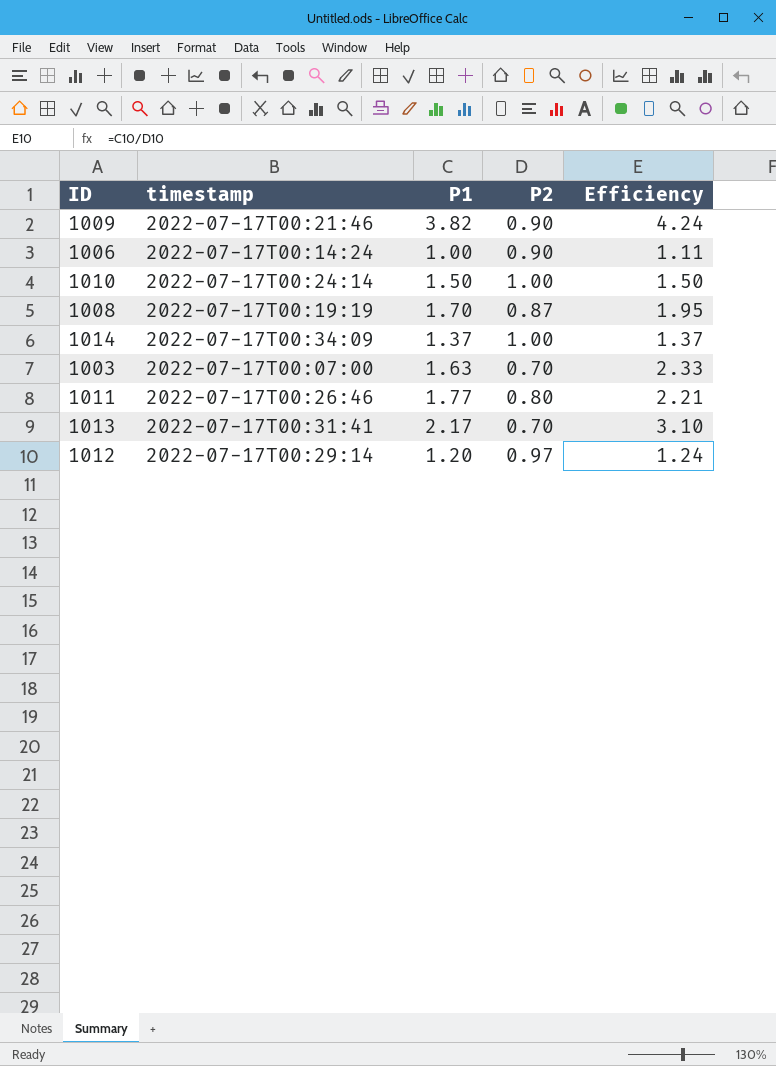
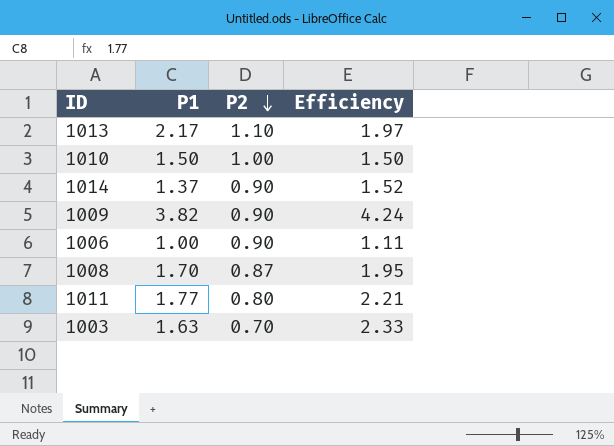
row order: none -> P2 descending
column timestamp | position: 2 -> none
row 1012: 2022-07-17T00:29:14 | 1.20 | 0.97 | 1.24 -> none
1013 | P2: 0.70 -> 1.10
1013 | Efficiency: 3.10 -> 1.97
1014 | P2: 1.00 -> 0.90
1014 | Efficiency: 1.37 -> 1.52

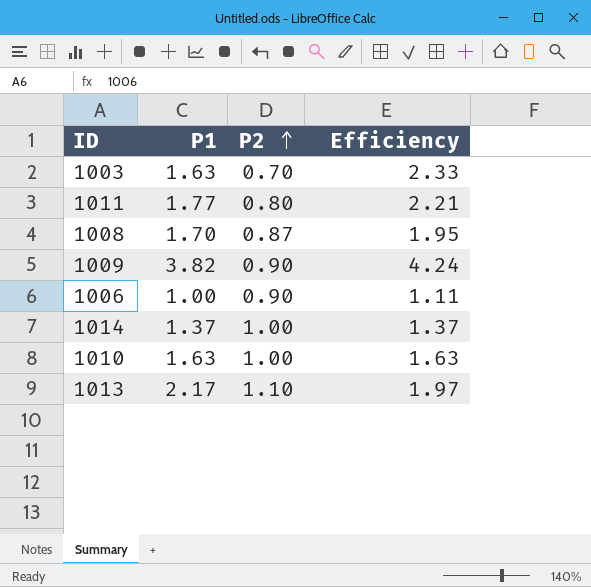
row order: P2 descending -> P2 ascending
1014 | P2: 0.90 -> 1.00
1014 | Efficiency: 1.52 -> 1.37
1010 | P1: 1.50 -> 1.63
1010 | Efficiency: 1.50 -> 1.63

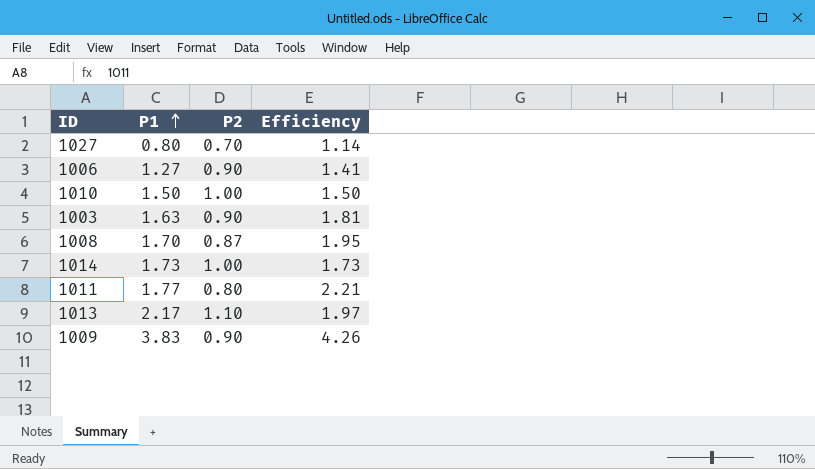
row order: P2 ascending -> P1 ascending
row 1027: none -> 0.80 | 0.70 | 1.14
1006 | P1: 1.00 -> 1.27
1006 | Efficiency: 1.11 -> 1.41
1010 | P1: 1.63 -> 1.50
1010 | Efficiency: 1.63 -> 1.50
1003 | P2: 0.70 -> 0.90
1003 | Efficiency: 2.33 -> 1.81
1014 | P1: 1.37 -> 1.73
1014 | Efficiency: 1.37 -> 1.73
1009 | P1: 3.82 -> 3.83
1009 | Efficiency: 4.24 -> 4.26

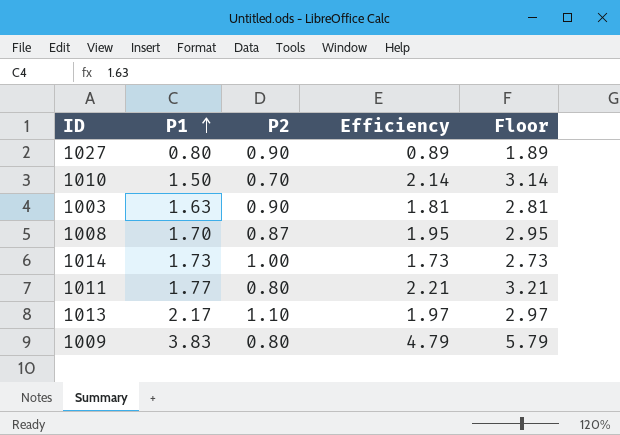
column Floor | formula: none -> [Efficiency] + 1
row 1006: 1.27 | 0.90 | 1.41 -> none
1027 | P2: 0.70 -> 0.90
1027 | Efficiency: 1.14 -> 0.89
1010 | P2: 1.00 -> 0.70
1010 | Efficiency: 1.50 -> 2.14
1009 | P2: 0.90 -> 0.80
1009 | Efficiency: 4.26 -> 4.79

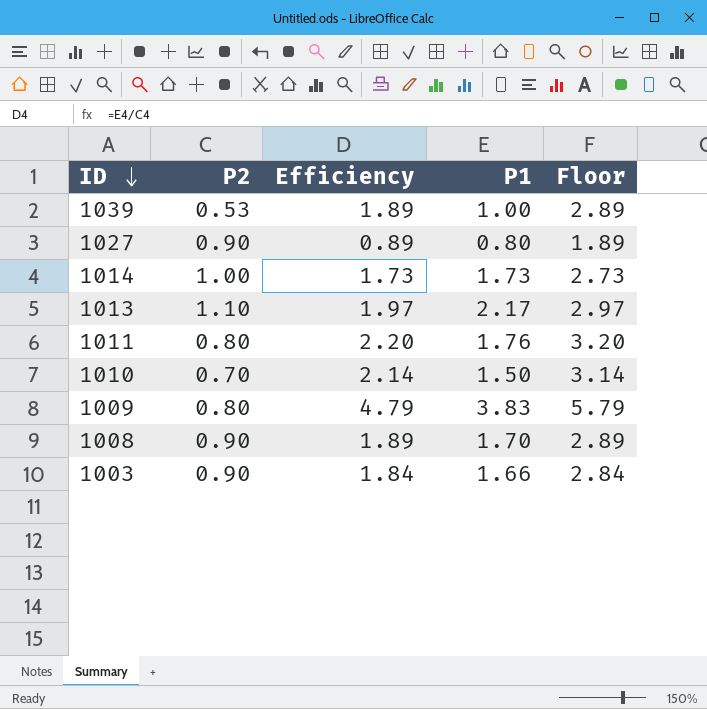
row order: P1 ascending -> ID descending
column P1 | position: 2 -> 4
row 1039: none -> 0.53 | 1.89 | 1.00 | 2.89
1011 | Efficiency: 2.21 -> 2.20
1011 | P1: 1.77 -> 1.76
1011 | Floor: 3.21 -> 3.20
1008 | P2: 0.87 -> 0.90
1008 | Efficiency: 1.95 -> 1.89
1008 | Floor: 2.95 -> 2.89
1003 | Efficiency: 1.81 -> 1.84
1003 | P1: 1.63 -> 1.66
1003 | Floor: 2.81 -> 2.84

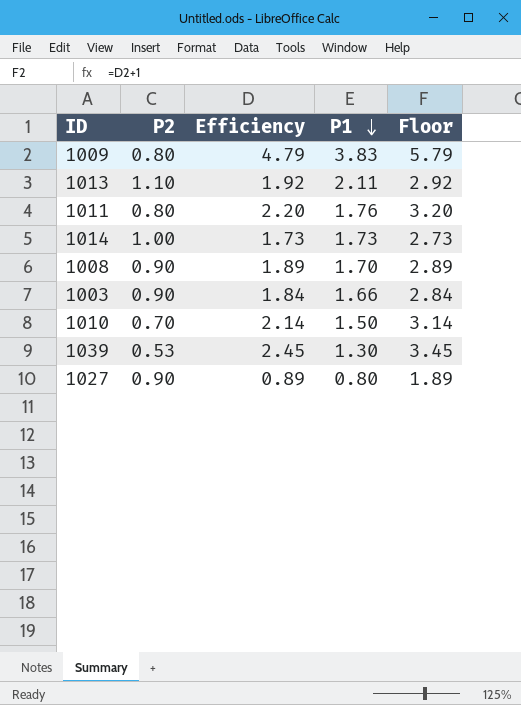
row order: ID descending -> P1 descending
1013 | Efficiency: 1.97 -> 1.92
1013 | P1: 2.17 -> 2.11
1013 | Floor: 2.97 -> 2.92
1039 | Efficiency: 1.89 -> 2.45
1039 | P1: 1.00 -> 1.30
1039 | Floor: 2.89 -> 3.45

